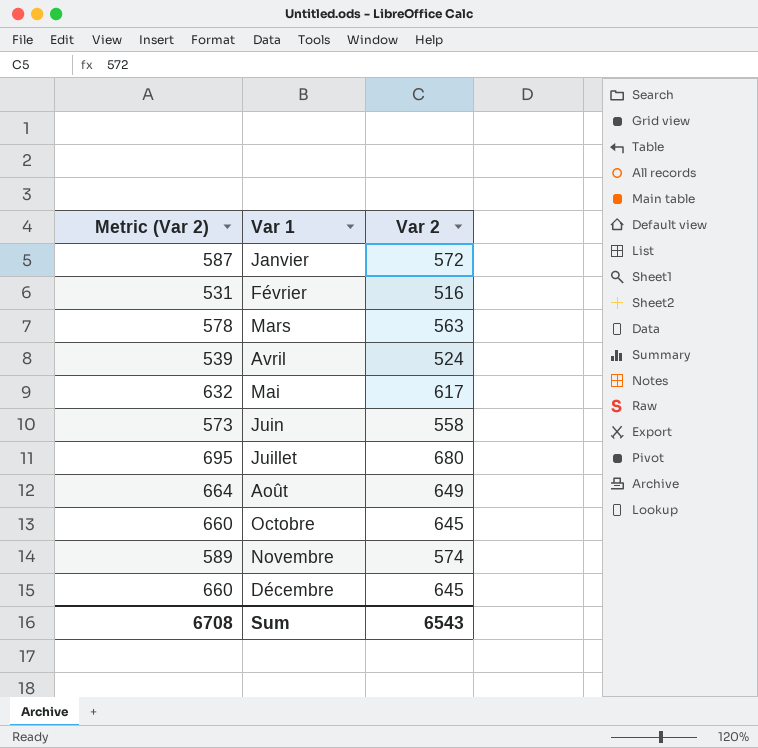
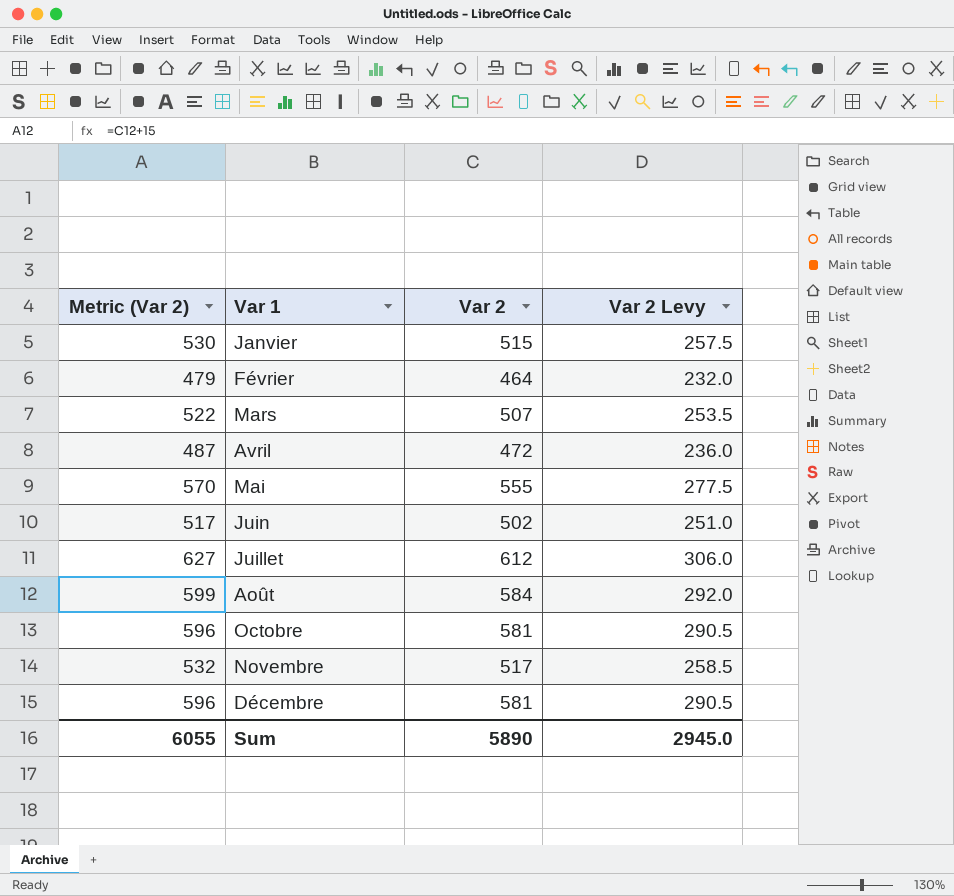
column Var 2 Levy | formula: none -> [Var 2] * 0.5
Janvier | Metric (Var 2): 587 -> 530
Janvier | Var 2: 572 -> 515
Février | Metric (Var 2): 531 -> 479
Février | Var 2: 516 -> 464
Mars | Metric (Var 2): 578 -> 522
Mars | Var 2: 563 -> 507
Avril | Metric (Var 2): 539 -> 487
Avril | Var 2: 524 -> 472
Mai | Metric (Var 2): 632 -> 570
Mai | Var 2: 617 -> 555
Juin | Metric (Var 2): 573 -> 517
Juin | Var 2: 558 -> 502
Juillet | Metric (Var 2): 695 -> 627
Juillet | Var 2: 680 -> 612
Août | Metric (Var 2): 664 -> 599
Août | Var 2: 649 -> 584
Octobre | Metric (Var 2): 660 -> 596
Octobre | Var 2: 645 -> 581
Novembre | Metric (Var 2): 589 -> 532
Novembre | Var 2: 574 -> 517
Décembre | Metric (Var 2): 660 -> 596
Décembre | Var 2: 645 -> 581
Sum | Metric (Var 2): 6708 -> 6055
Sum | Var 2: 6543 -> 5890

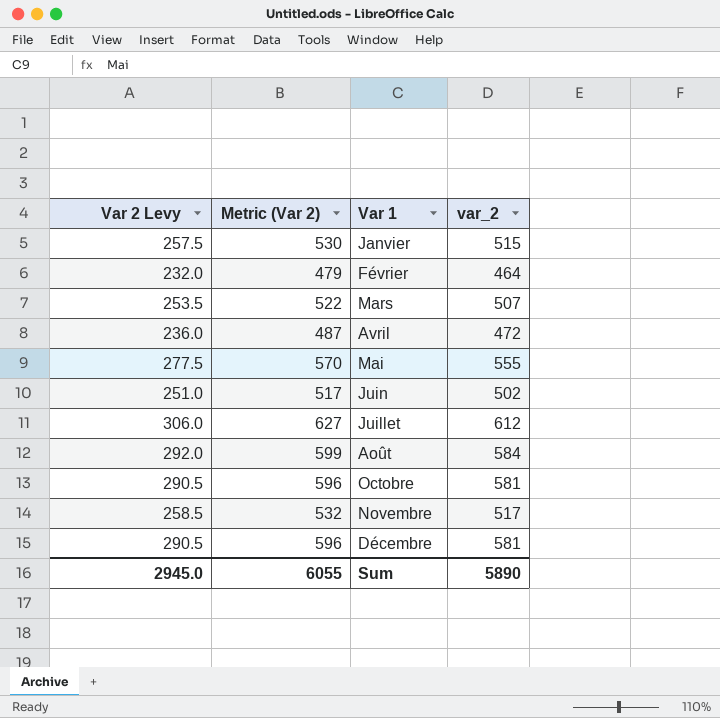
column Var 2 Levy | position: 4 -> 1
column name: Var 2 -> var_2

